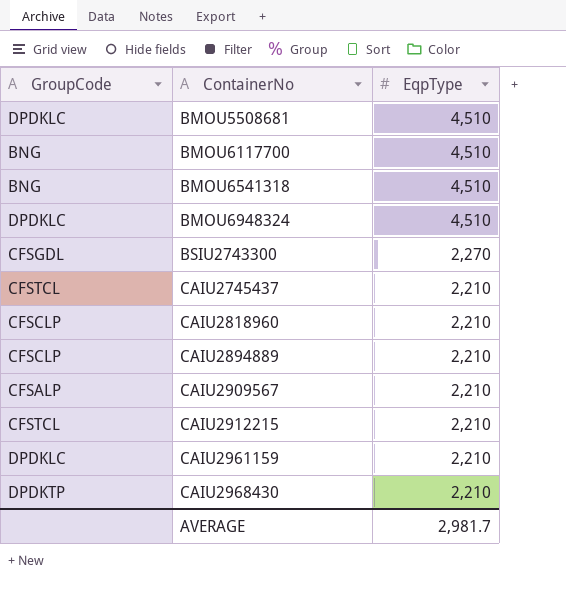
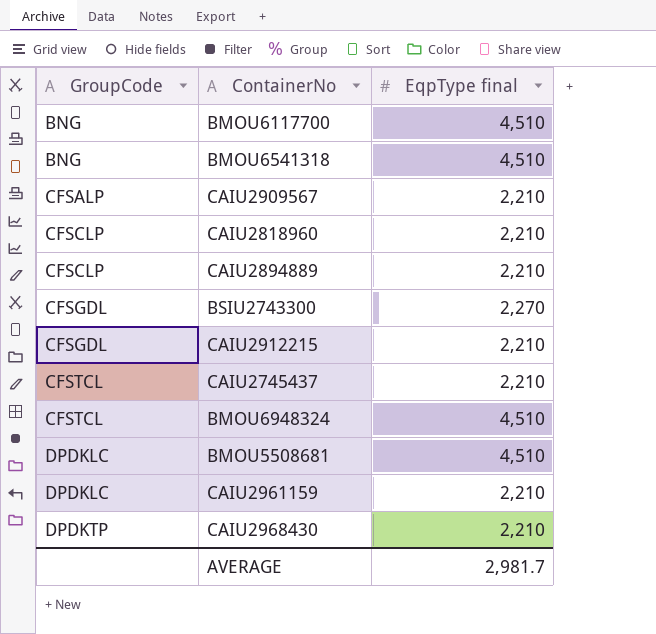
row order: ContainerNo ascending -> GroupCode ascending
column name: EqpType -> EqpType final
CAIU2912215 | GroupCode: CFSTCL -> CFSGDL
BMOU6948324 | GroupCode: DPDKLC -> CFSTCL

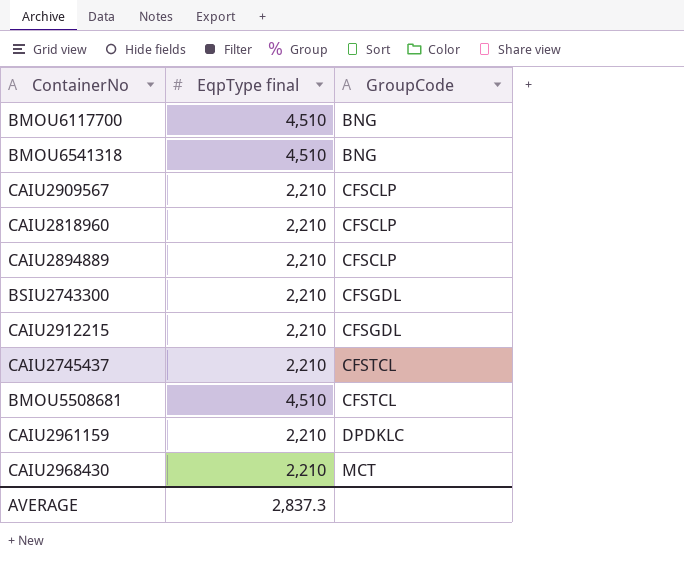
column GroupCode | position: 1 -> 3
row BMOU6948324: CFSTCL | 4,510 -> none
CAIU2909567 | GroupCode: CFSALP -> CFSCLP
BSIU2743300 | EqpType final: 2,270 -> 2,210
BMOU5508681 | GroupCode: DPDKLC -> CFSTCL
CAIU2968430 | GroupCode: DPDKTP -> MCT
AVERAGE | EqpType final: 2,981.7 -> 2,837.3

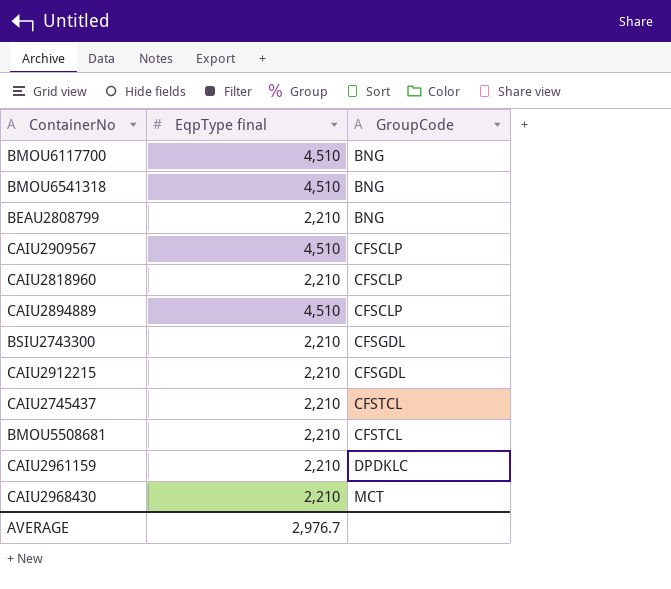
row BEAU2808799: none -> 2,210 | BNG
CAIU2909567 | EqpType final: 2,210 -> 4,510
CAIU2894889 | EqpType final: 2,210 -> 4,510
BMOU5508681 | EqpType final: 4,510 -> 2,210
AVERAGE | EqpType final: 2,837.3 -> 2,976.7

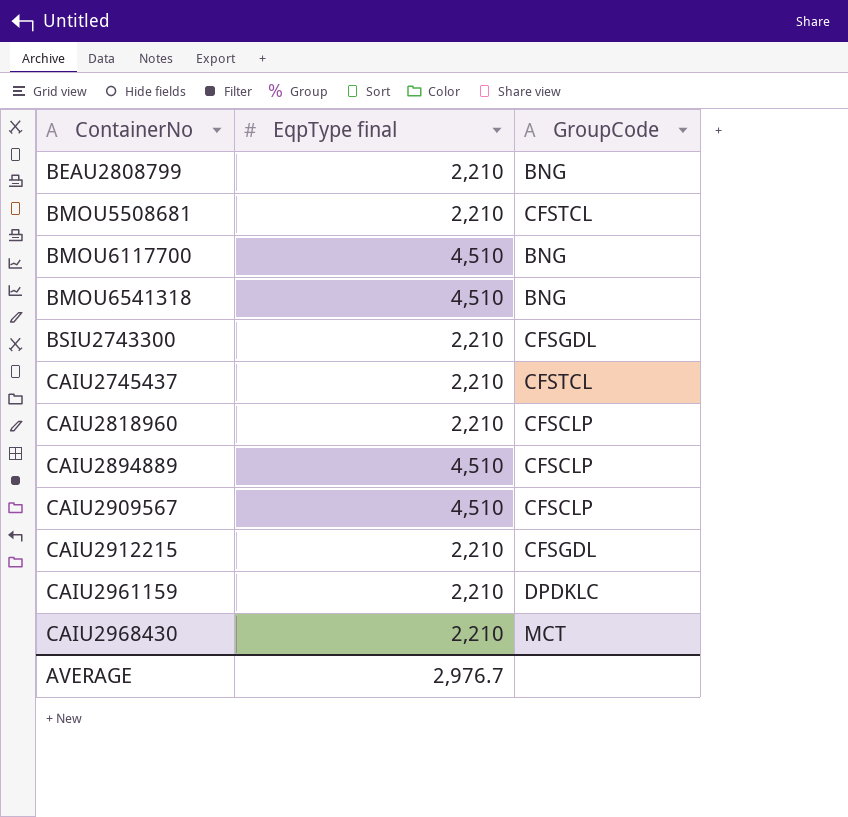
row order: GroupCode ascending -> ContainerNo ascending

